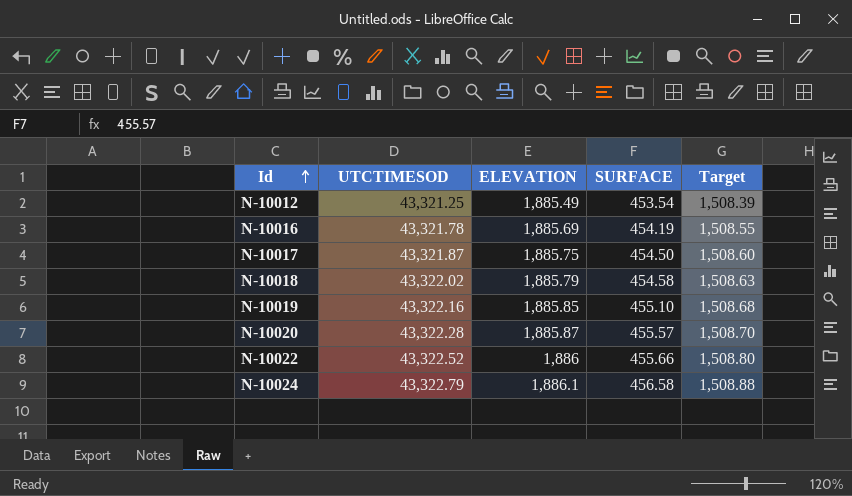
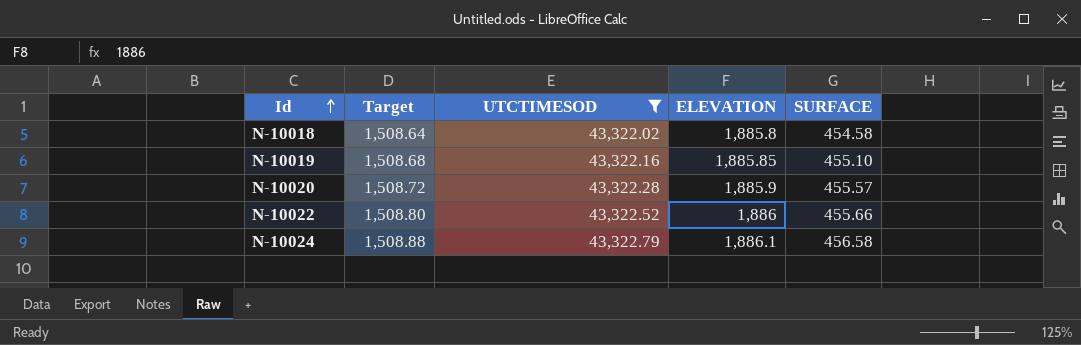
filter: none -> UTCTIMESOD >= 43,322.02
column Target | position: 5 -> 2
N-10018 | Target: 1,508.63 -> 1,508.64
N-10018 | ELEVATION: 1,885.79 -> 1,885.8
N-10020 | Target: 1,508.70 -> 1,508.72
N-10020 | ELEVATION: 1,885.87 -> 1,885.9

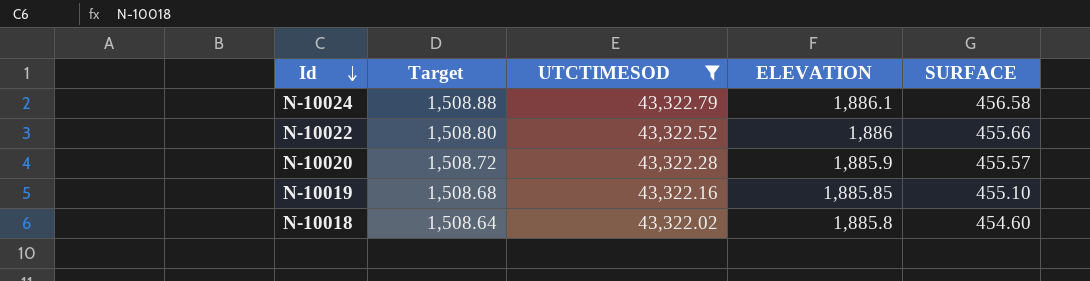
row order: Id ascending -> Id descending
N-10018 | SURFACE: 454.58 -> 454.60

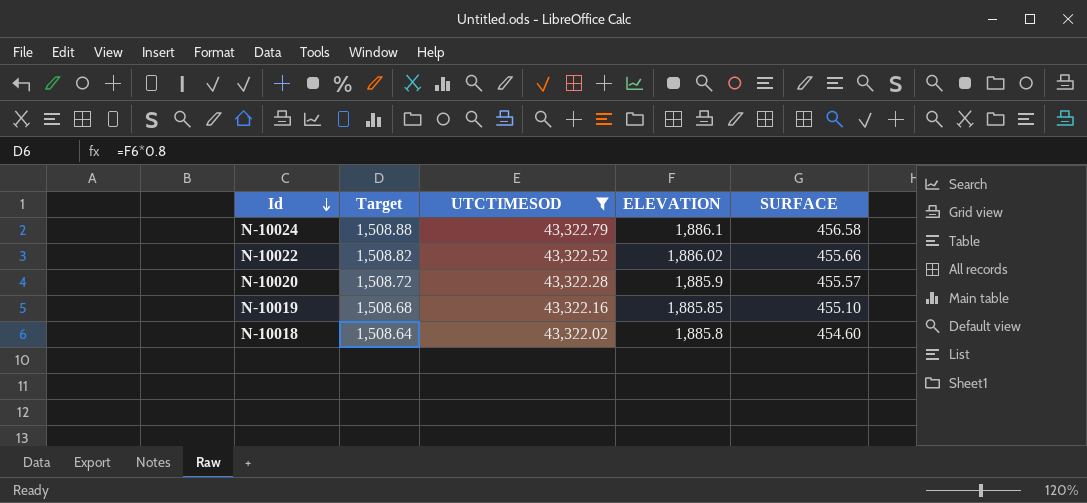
N-10022 | Target: 1,508.80 -> 1,508.82
N-10022 | ELEVATION: 1,886 -> 1,886.02

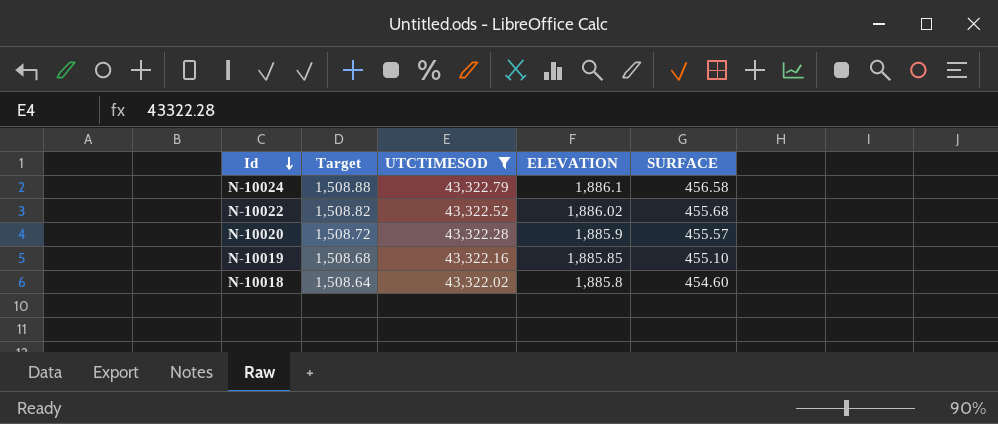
N-10022 | SURFACE: 455.66 -> 455.68

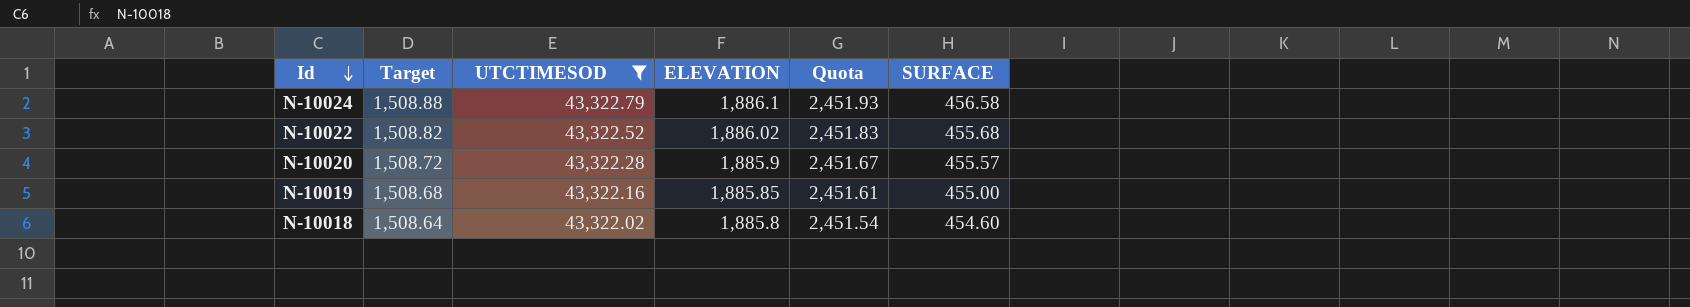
column Quota | formula: none -> [ELEVATION] * 1.3
N-10019 | SURFACE: 455.10 -> 455.00

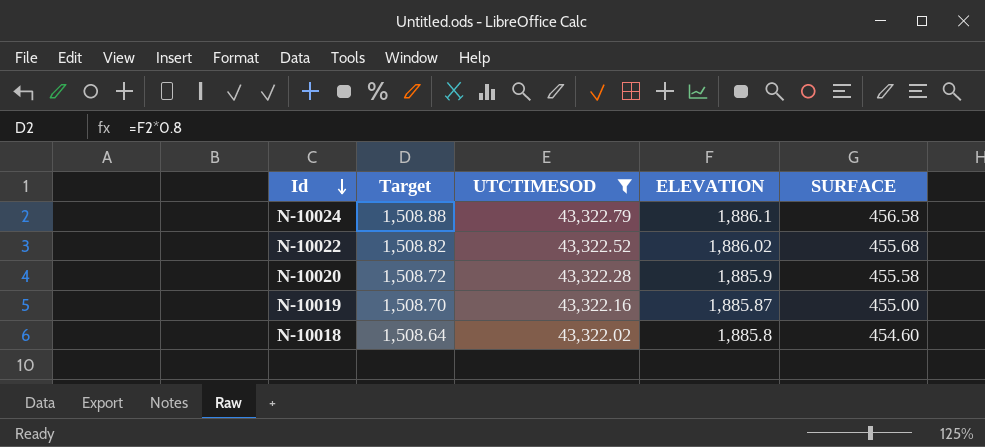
column Quota | formula: [ELEVATION] * 1.3 -> none
N-10020 | SURFACE: 455.57 -> 455.58
N-10019 | Target: 1,508.68 -> 1,508.70
N-10019 | ELEVATION: 1,885.85 -> 1,885.87

